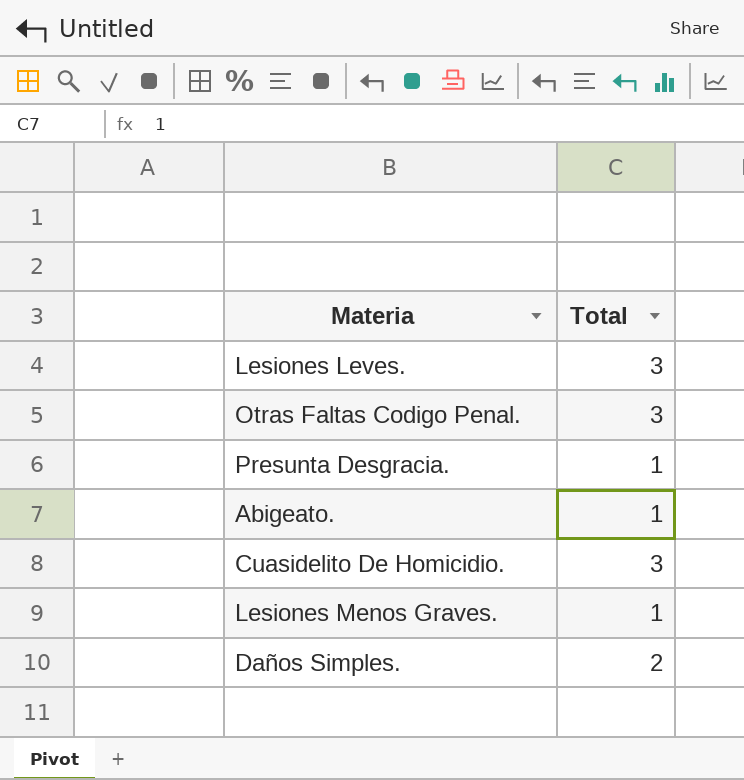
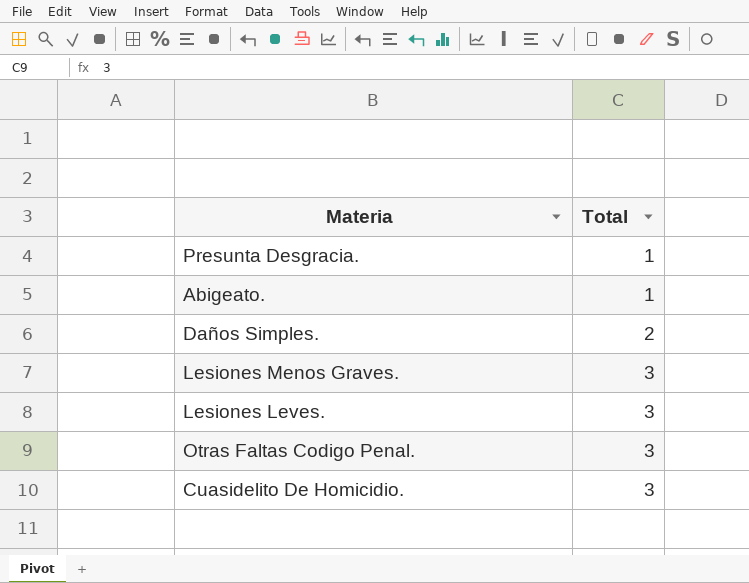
row order: none -> Total ascending
Lesiones Menos Graves. | Total: 1 -> 3

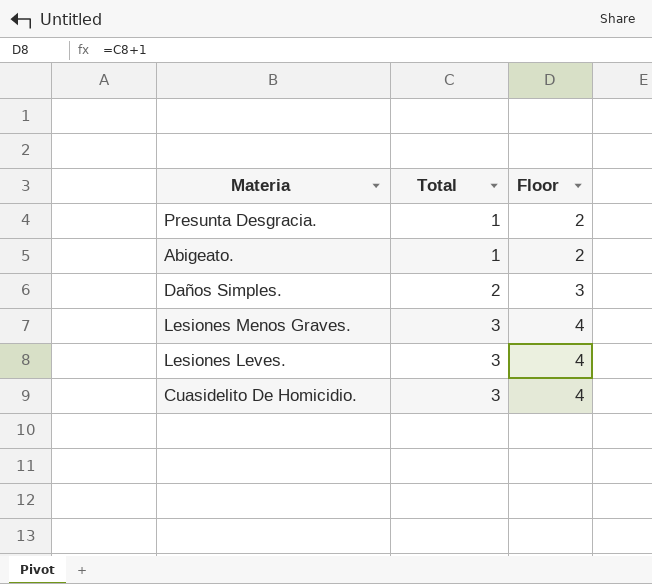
column Floor | formula: none -> [Total] + 1
row Otras Faltas Codigo Penal.: 3 -> none

